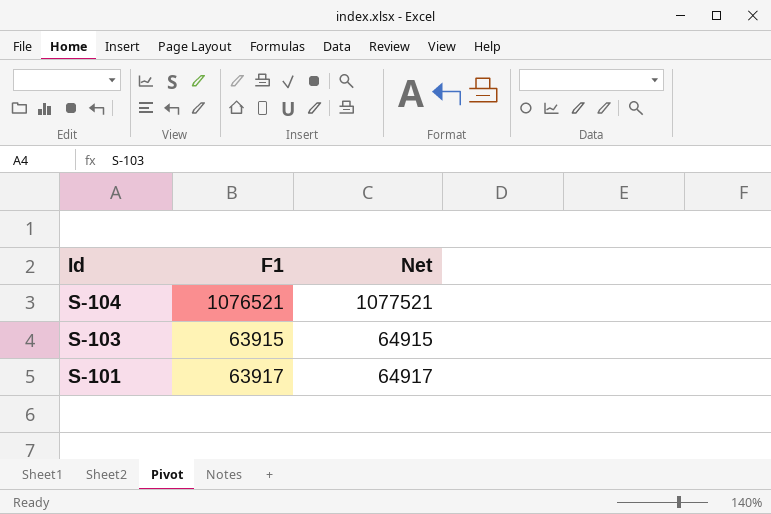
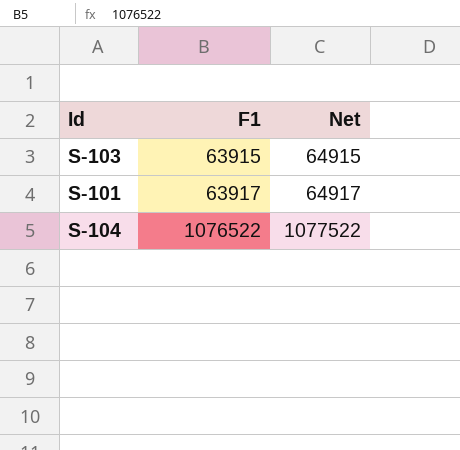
row order: Id descending -> F1 ascending
S-104 | F1: 1076521 -> 1076522
S-104 | Net: 1077521 -> 1077522

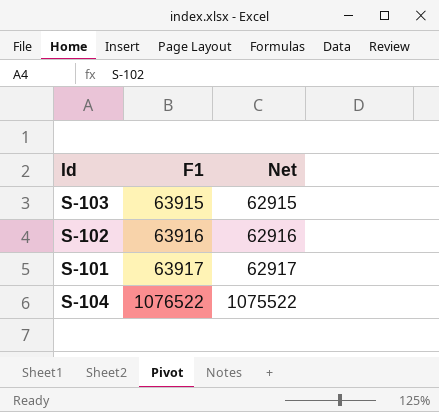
column Net | formula: [F1] + 1000 -> [F1] - 1000
row S-102: none -> 63916 | 62916

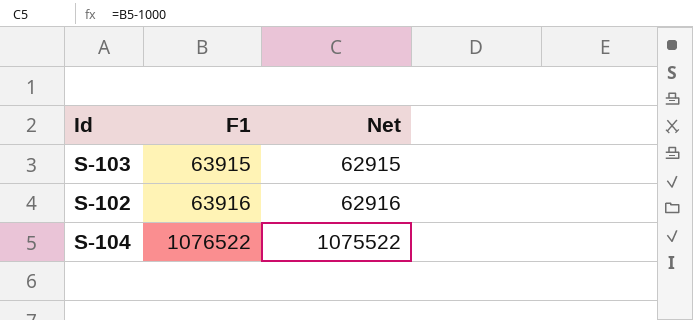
row S-101: 63917 | 62917 -> none

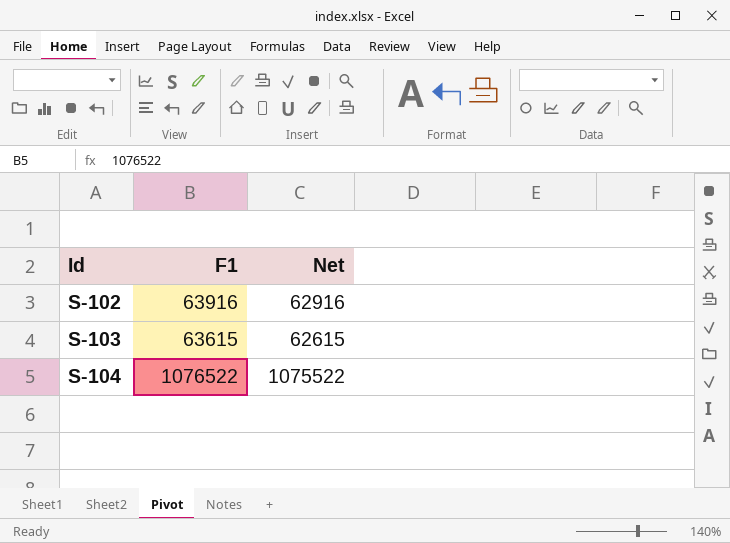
row order: F1 ascending -> Id ascending
S-103 | F1: 63915 -> 63615
S-103 | Net: 62915 -> 62615

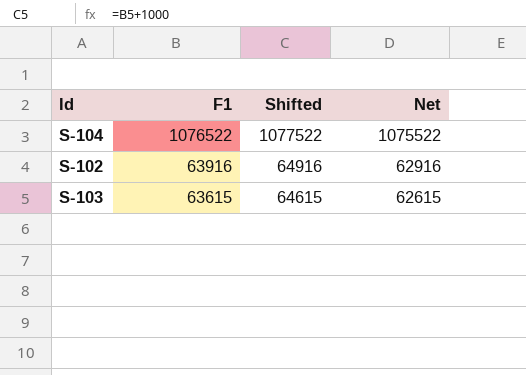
row order: Id ascending -> F1 descending
column Shifted | formula: none -> [F1] + 1000

